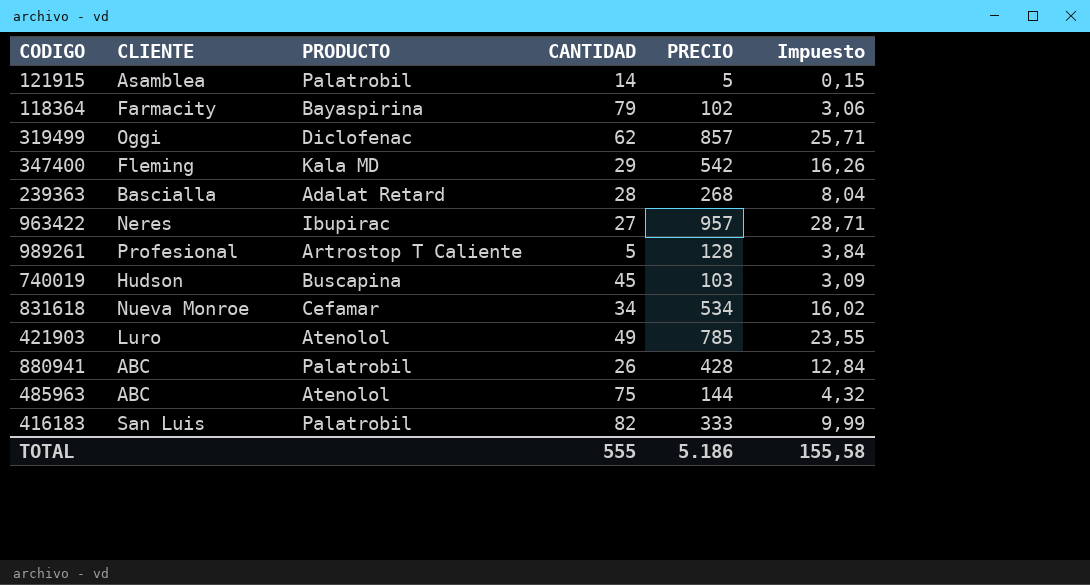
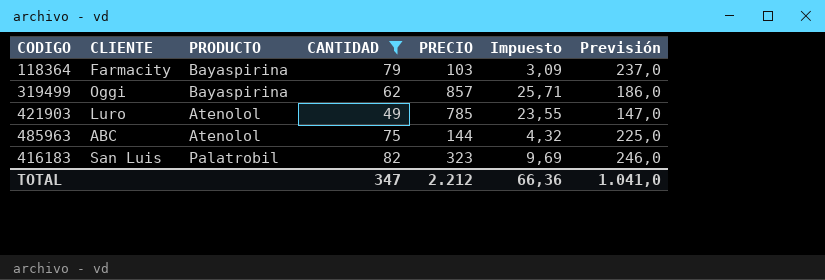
filter: none -> CANTIDAD >= 49
column Previsión | formula: none -> [CANTIDAD] * 3
118364 | PRECIO: 102 -> 103
118364 | Impuesto: 3,06 -> 3,09
319499 | PRODUCTO: Diclofenac -> Bayaspirina
416183 | PRECIO: 333 -> 323
416183 | Impuesto: 9,99 -> 9,69
TOTAL | CANTIDAD: 555 -> 347
TOTAL | PRECIO: 5.186 -> 2.212
TOTAL | Impuesto: 155,58 -> 66,36

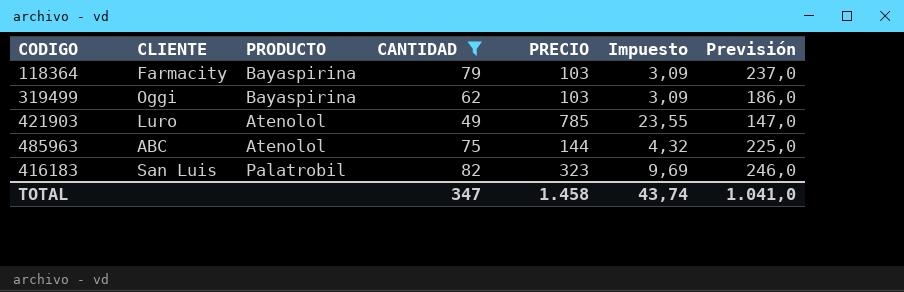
319499 | PRECIO: 857 -> 103
319499 | Impuesto: 25,71 -> 3,09
TOTAL | PRECIO: 2.212 -> 1.458
TOTAL | Impuesto: 66,36 -> 43,74

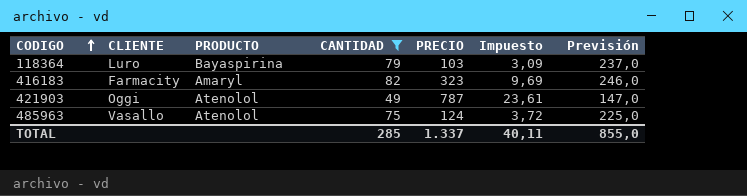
row order: none -> CODIGO ascending
row 319499: Oggi | Bayaspirina | 62 | 103 | 3,09 | 186,0 -> none
118364 | CLIENTE: Farmacity -> Luro
416183 | CLIENTE: San Luis -> Farmacity
416183 | PRODUCTO: Palatrobil -> Amaryl
421903 | CLIENTE: Luro -> Oggi
421903 | PRECIO: 785 -> 787
421903 | Impuesto: 23,55 -> 23,61
485963 | CLIENTE: ABC -> Vasallo
485963 | PRECIO: 144 -> 124
485963 | Impuesto: 4,32 -> 3,72
TOTAL | CANTIDAD: 347 -> 285
TOTAL | PRECIO: 1.458 -> 1.337
TOTAL | Impuesto: 43,74 -> 40,11
TOTAL | Previsión: 1.041,0 -> 855,0

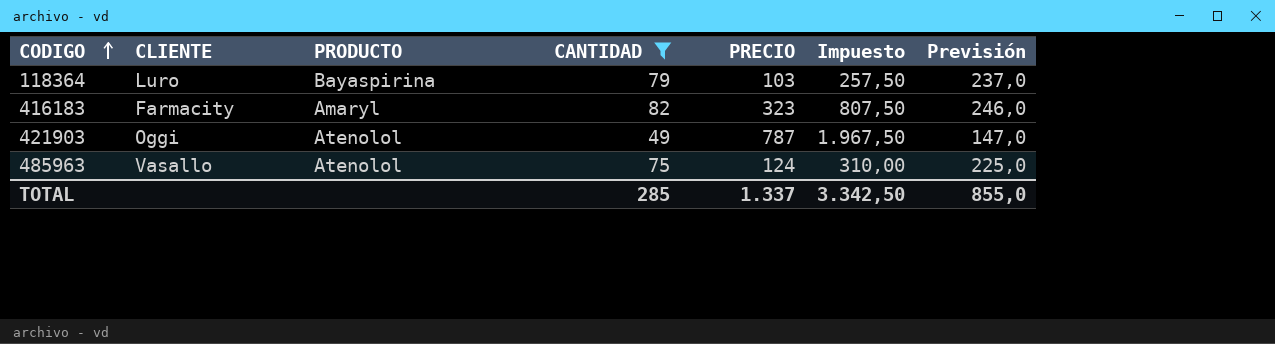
column Impuesto | formula: [PRECIO] * 0,03 -> [PRECIO] * 2,5
TOTAL | Impuesto: 40,11 -> 3.342,50

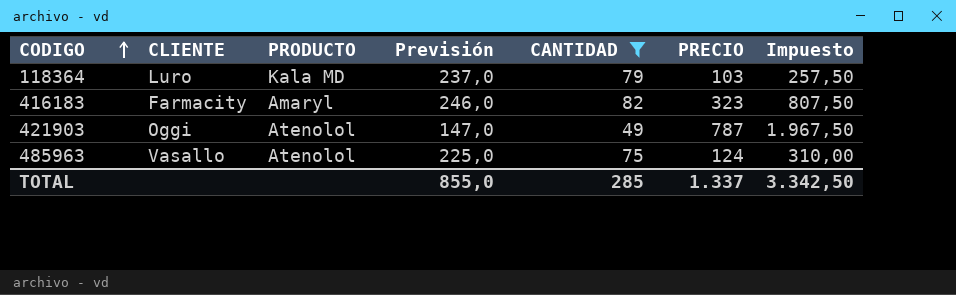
column Previsión | position: 7 -> 4
118364 | PRODUCTO: Bayaspirina -> Kala MD

